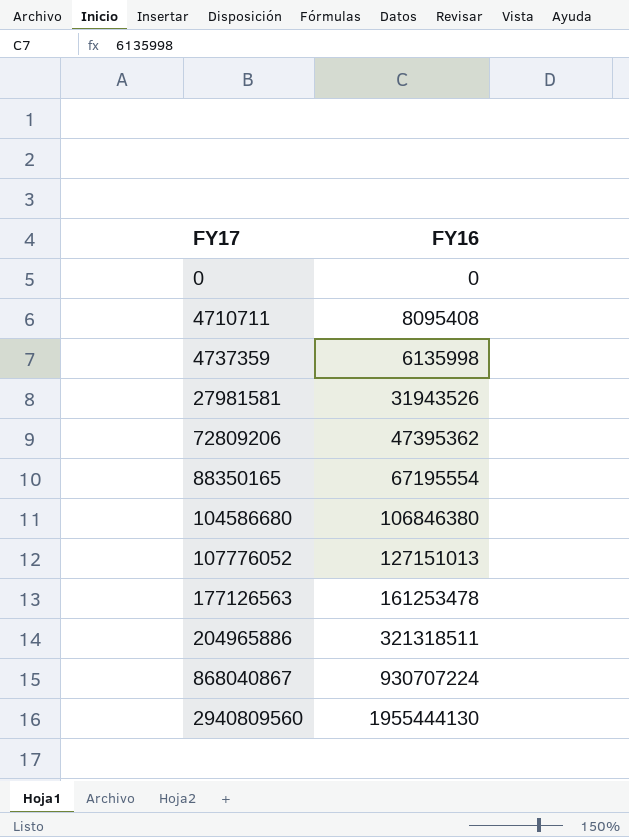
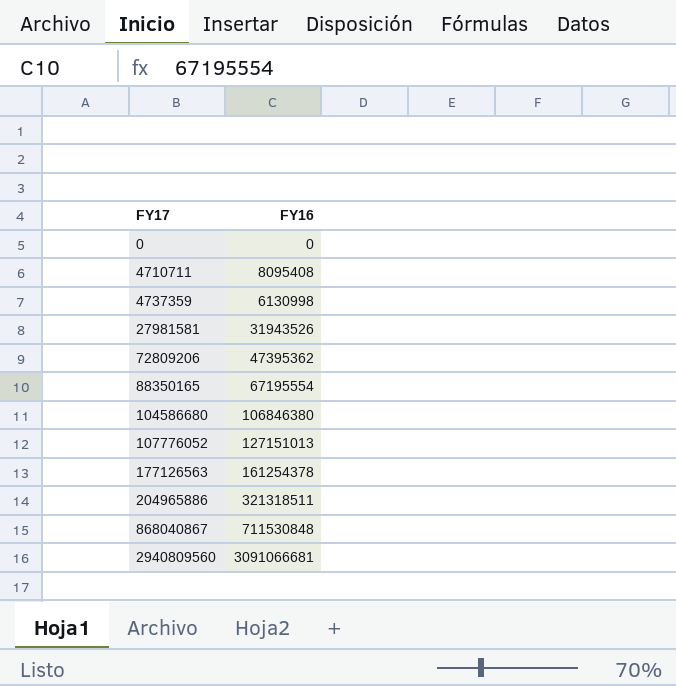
4737359 | FY16: 6135998 -> 6130998
177126563 | FY16: 161253478 -> 161254378
868040867 | FY16: 930707224 -> 711530848
2940809560 | FY16: 1955444130 -> 3091066681

